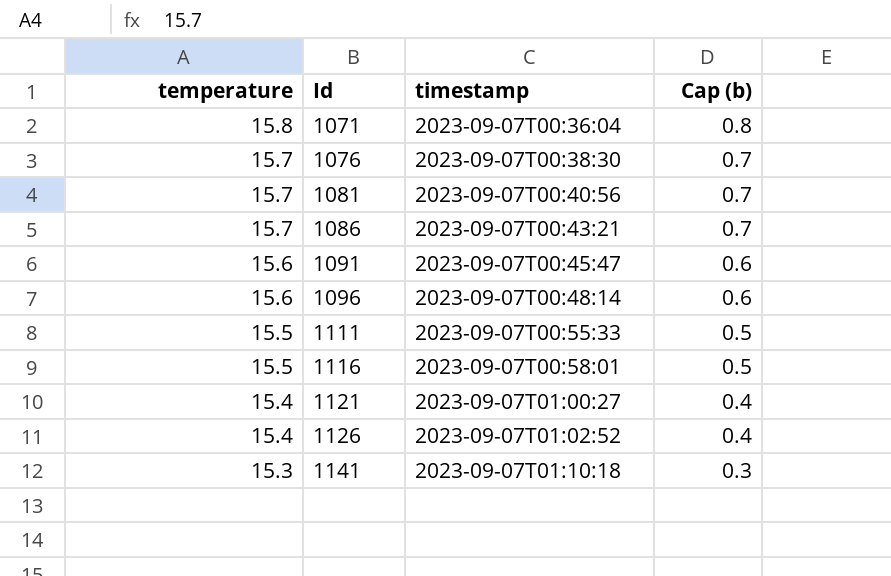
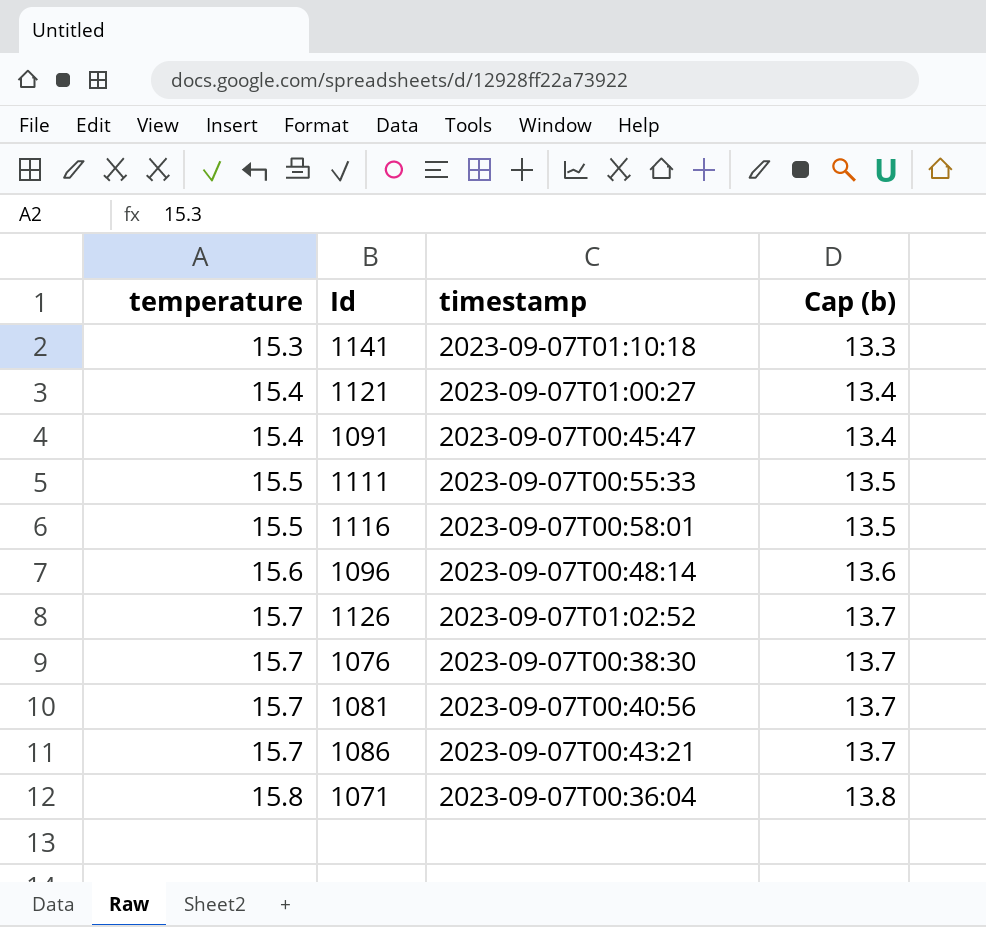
row order: temperature descending -> temperature ascending
column Cap (b) | formula: [temperature] - 15 -> [temperature] - 2
1091 | temperature: 15.6 -> 15.4
1126 | temperature: 15.4 -> 15.7

